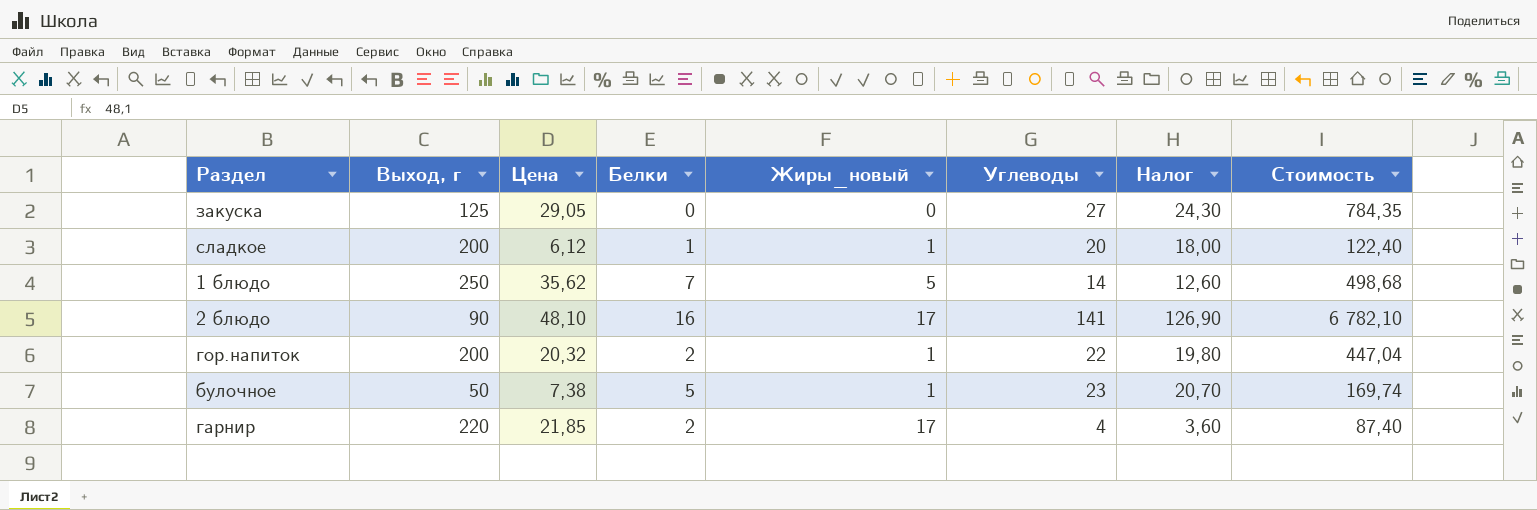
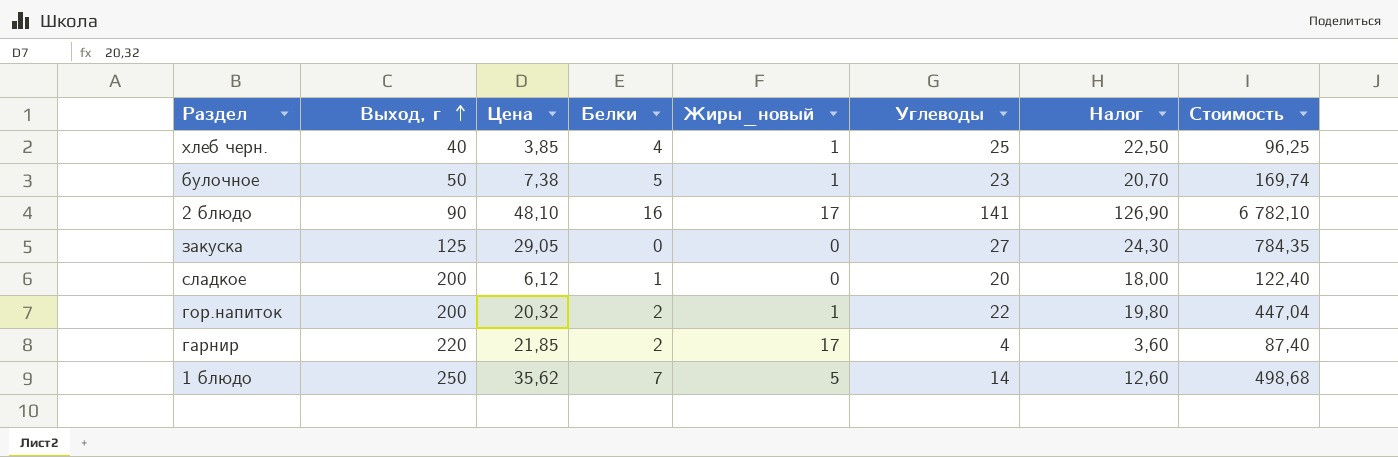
row order: none -> Выход, г ascending
row хлеб черн.: none -> 40 | 3,85 | 4 | 1 | 25 | 22,50 | 96,25
сладкое | Жиры_новый: 1 -> 0

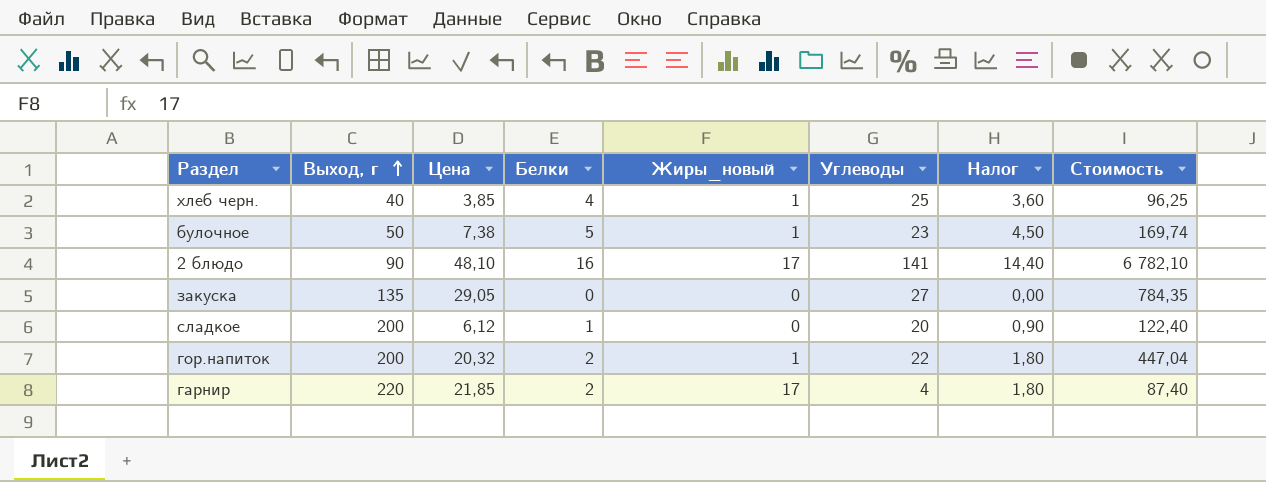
column Налог | formula: [Углеводы] * 0,9 -> [Белки] * 0,9
row 1 блюдо: 250 | 35,62 | 7 | 5 | 14 | 12,60 | 498,68 -> none
закуска | Выход, г: 125 -> 135

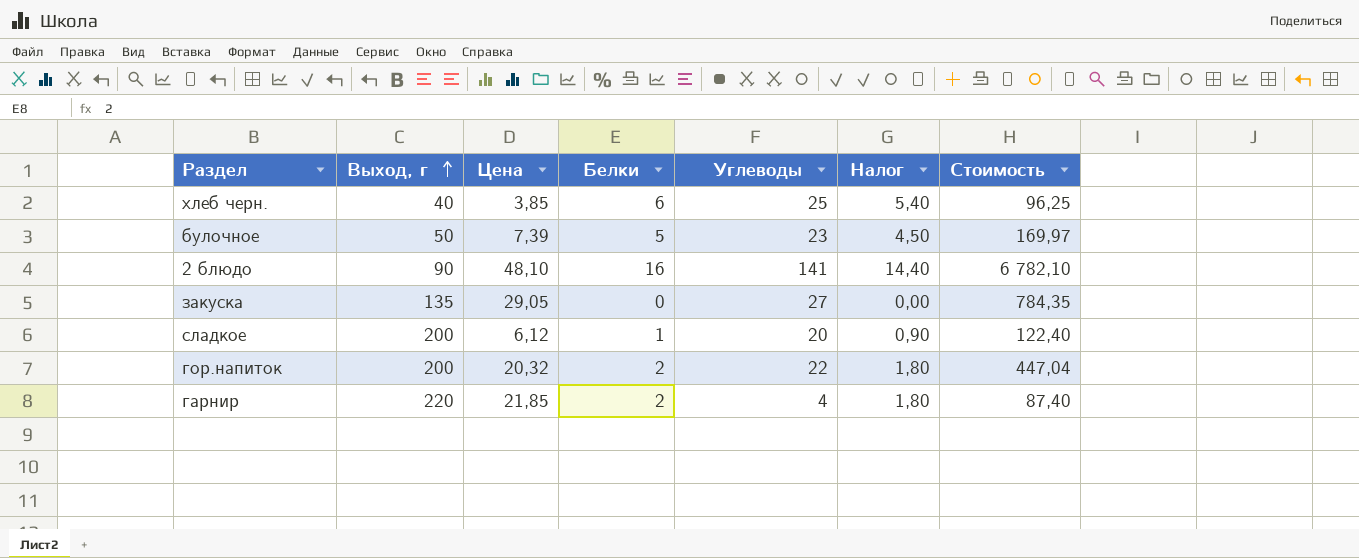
column Жиры_новый | position: 5 -> none
хлеб черн. | Белки: 4 -> 6
хлеб черн. | Налог: 3,60 -> 5,40
булочное | Цена: 7,38 -> 7,39
булочное | Стоимость: 169,74 -> 169,97

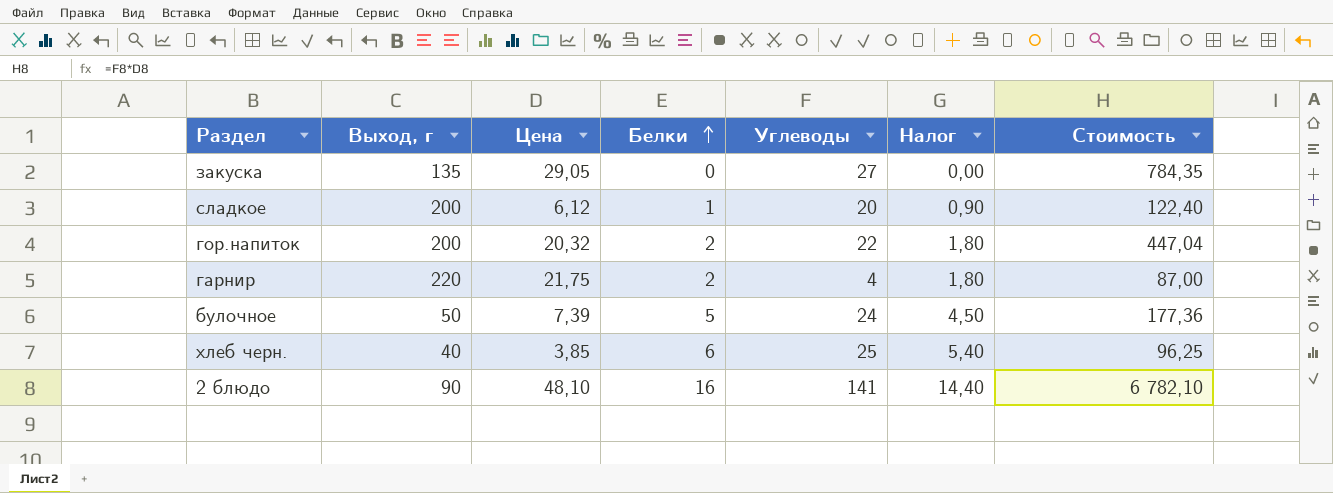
row order: Выход, г ascending -> Белки ascending
гарнир | Цена: 21,85 -> 21,75
гарнир | Стоимость: 87,40 -> 87,00
булочное | Углеводы: 23 -> 24
булочное | Стоимость: 169,97 -> 177,36

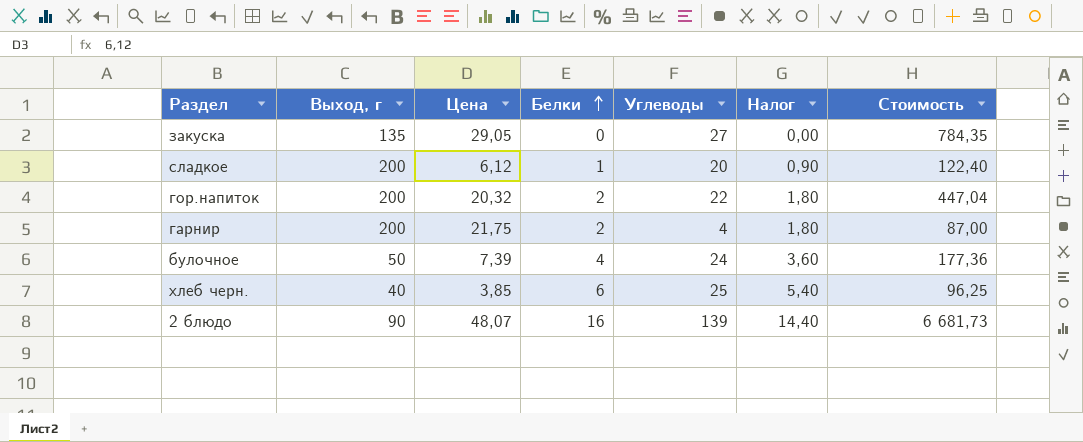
гарнир | Выход, г: 220 -> 200
булочное | Белки: 5 -> 4
булочное | Налог: 4,50 -> 3,60
2 блюдо | Цена: 48,10 -> 48,07
2 блюдо | Углеводы: 141 -> 139
2 блюдо | Стоимость: 6 782,10 -> 6 681,73

